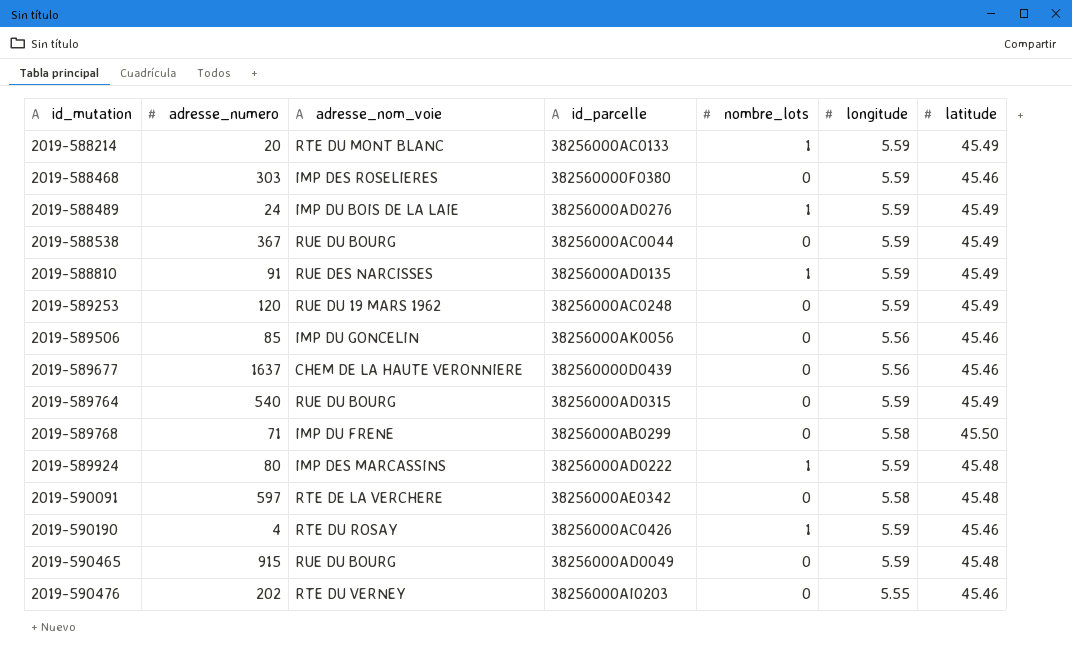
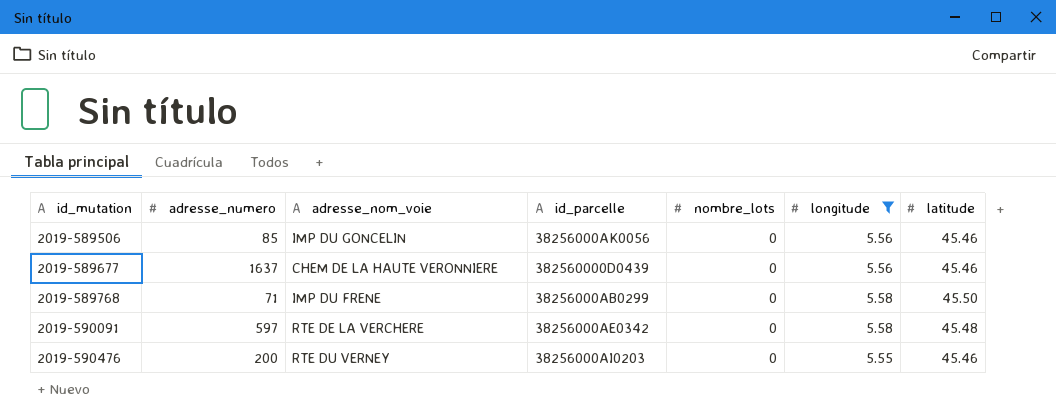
filter: none -> longitude != 5.59
2019-590476 | adresse_numero: 202 -> 200

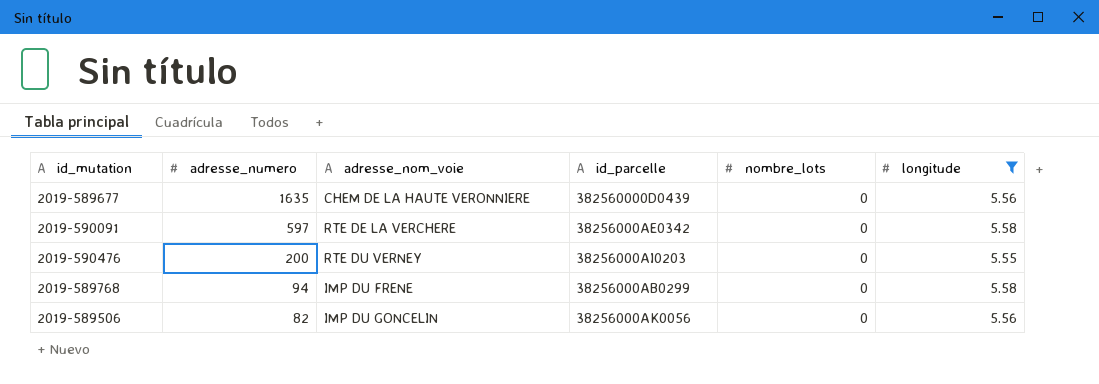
row order: id_mutation ascending -> adresse_numero descending
column latitude | position: 7 -> none
2019-589677 | adresse_numero: 1637 -> 1635
2019-589768 | adresse_numero: 71 -> 94
2019-589506 | adresse_numero: 85 -> 82

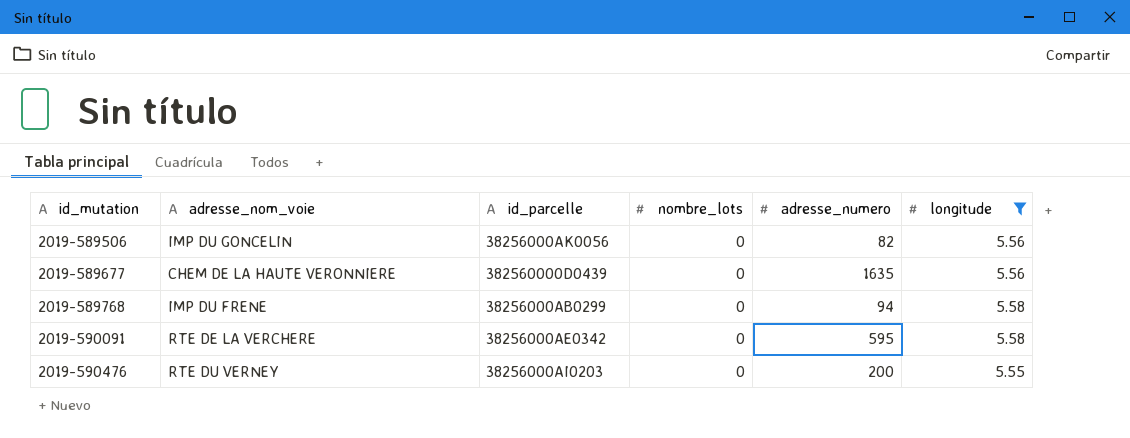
row order: adresse_numero descending -> id_mutation ascending
column adresse_numero | position: 2 -> 5
2019-590091 | adresse_numero: 597 -> 595

